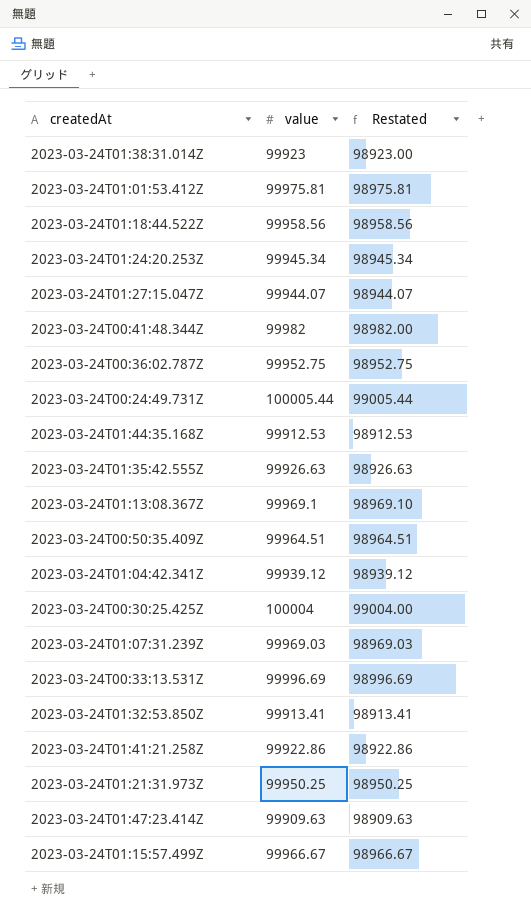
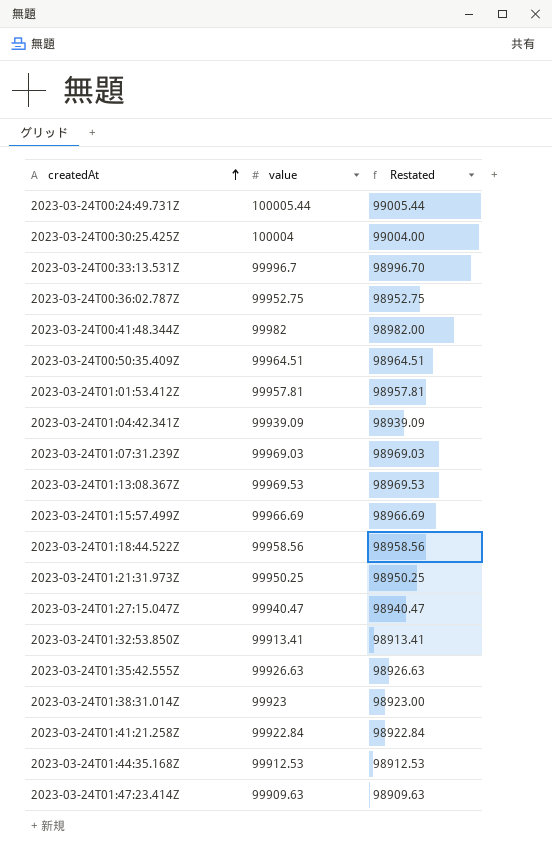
row order: none -> createdAt ascending
row 2023-03-24T01:24:20.253Z: 99945.34 | 98945.34 -> none
2023-03-24T00:33:13.531Z | value: 99996.69 -> 99996.7
2023-03-24T00:33:13.531Z | Restated: 98996.69 -> 98996.70
2023-03-24T01:01:53.412Z | value: 99975.81 -> 99957.81
2023-03-24T01:01:53.412Z | Restated: 98975.81 -> 98957.81
2023-03-24T01:04:42.341Z | value: 99939.12 -> 99939.09
2023-03-24T01:04:42.341Z | Restated: 98939.12 -> 98939.09
2023-03-24T01:13:08.367Z | value: 99969.1 -> 99969.53
2023-03-24T01:13:08.367Z | Restated: 98969.10 -> 98969.53
2023-03-24T01:15:57.499Z | value: 99966.67 -> 99966.69
2023-03-24T01:15:57.499Z | Restated: 98966.67 -> 98966.69
2023-03-24T01:27:15.047Z | value: 99944.07 -> 99940.47
2023-03-24T01:27:15.047Z | Restated: 98944.07 -> 98940.47
2023-03-24T01:41:21.258Z | value: 99922.86 -> 99922.84
2023-03-24T01:41:21.258Z | Restated: 98922.86 -> 98922.84

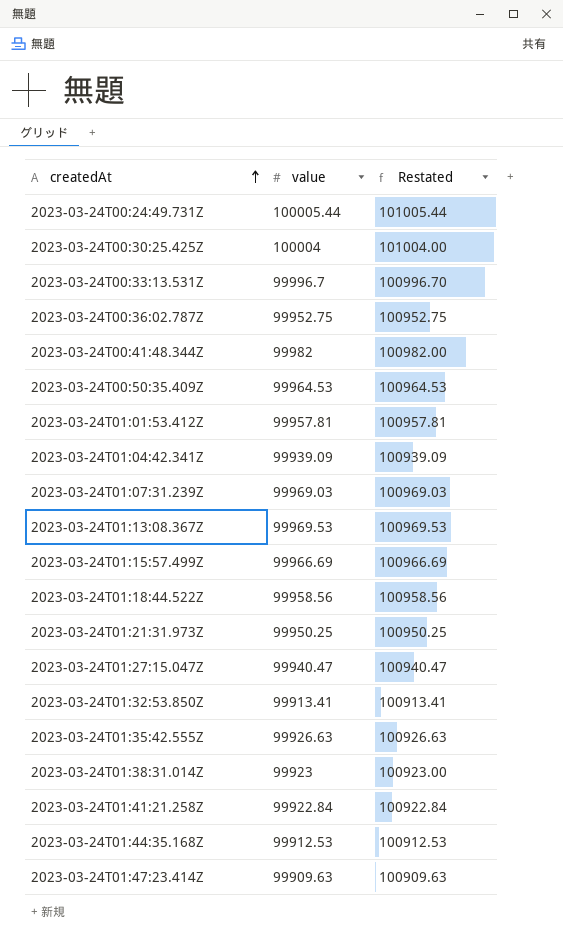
column Restated | formula: [value] - 1000 -> [value] + 1000
2023-03-24T00:50:35.409Z | value: 99964.51 -> 99964.53

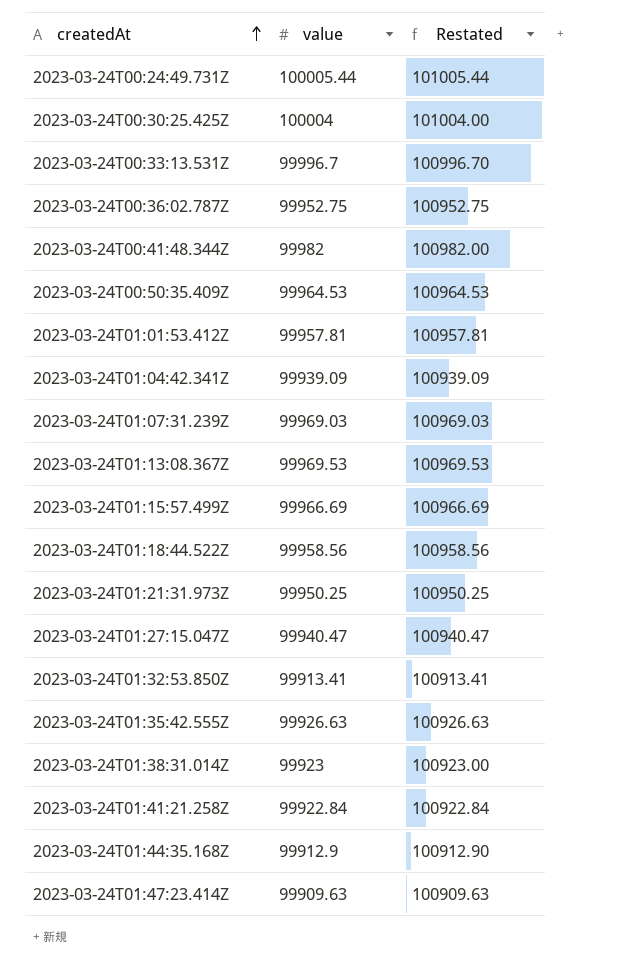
2023-03-24T01:44:35.168Z | value: 99912.53 -> 99912.9
2023-03-24T01:44:35.168Z | Restated: 100912.53 -> 100912.90

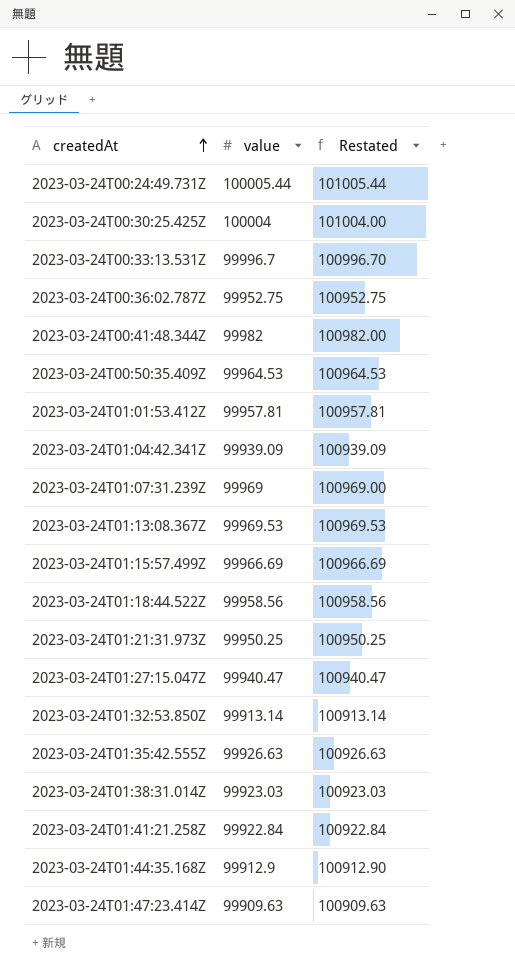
2023-03-24T01:07:31.239Z | value: 99969.03 -> 99969
2023-03-24T01:07:31.239Z | Restated: 100969.03 -> 100969.00
2023-03-24T01:32:53.850Z | value: 99913.41 -> 99913.14
2023-03-24T01:32:53.850Z | Restated: 100913.41 -> 100913.14
2023-03-24T01:38:31.014Z | value: 99923 -> 99923.03
2023-03-24T01:38:31.014Z | Restated: 100923.00 -> 100923.03

